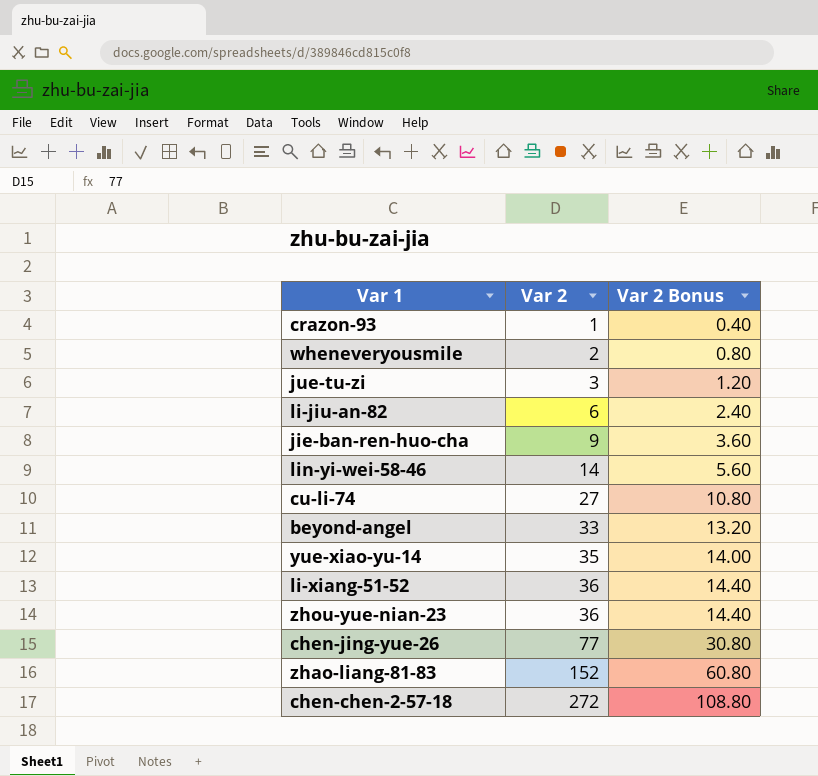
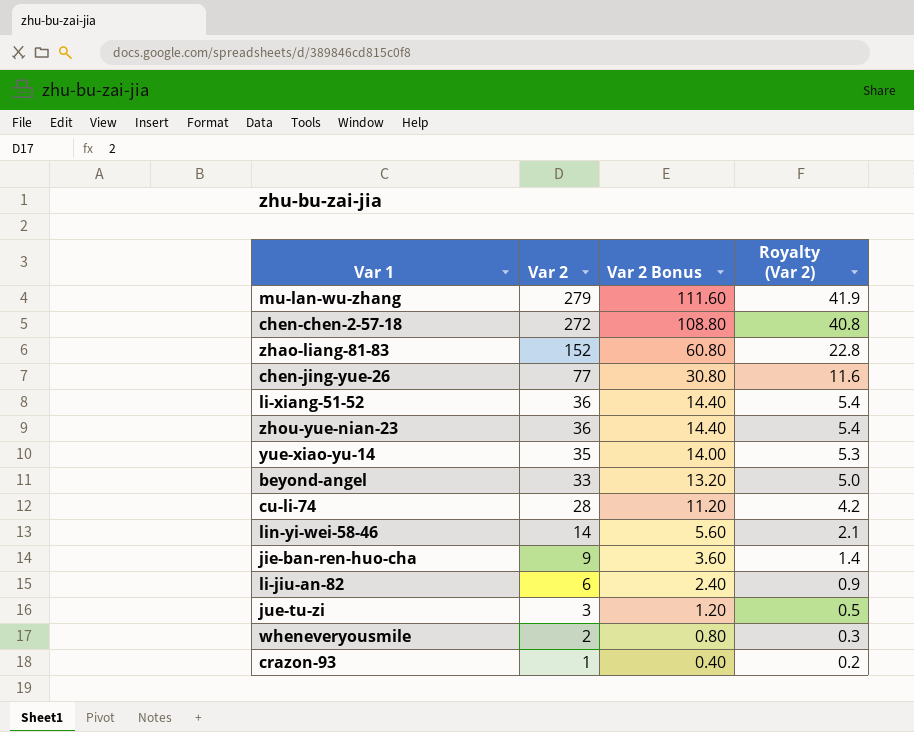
row order: Var 2 ascending -> Var 2 descending
column Royalty (Var 2) | formula: none -> [Var 2] * 0.15
row mu-lan-wu-zhang: none -> 279 | 111.60 | 41.9
cu-li-74 | Var 2: 27 -> 28
cu-li-74 | Var 2 Bonus: 10.80 -> 11.20

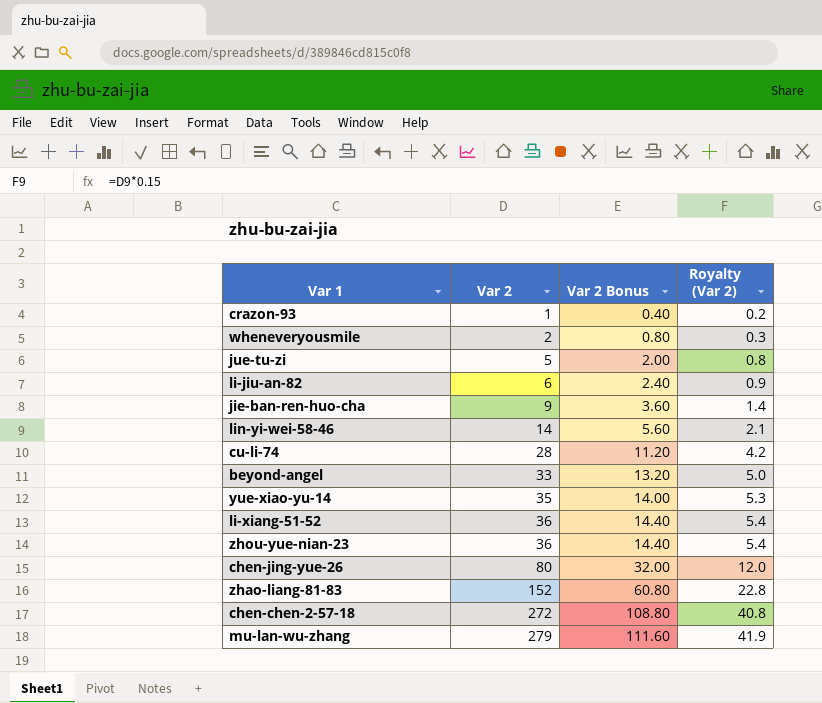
row order: Var 2 descending -> Var 2 ascending
jue-tu-zi | Var 2: 3 -> 5
jue-tu-zi | Var 2 Bonus: 1.20 -> 2.00
jue-tu-zi | Royalty (Var 2): 0.5 -> 0.8
chen-jing-yue-26 | Var 2: 77 -> 80
chen-jing-yue-26 | Var 2 Bonus: 30.80 -> 32.00
chen-jing-yue-26 | Royalty (Var 2): 11.6 -> 12.0

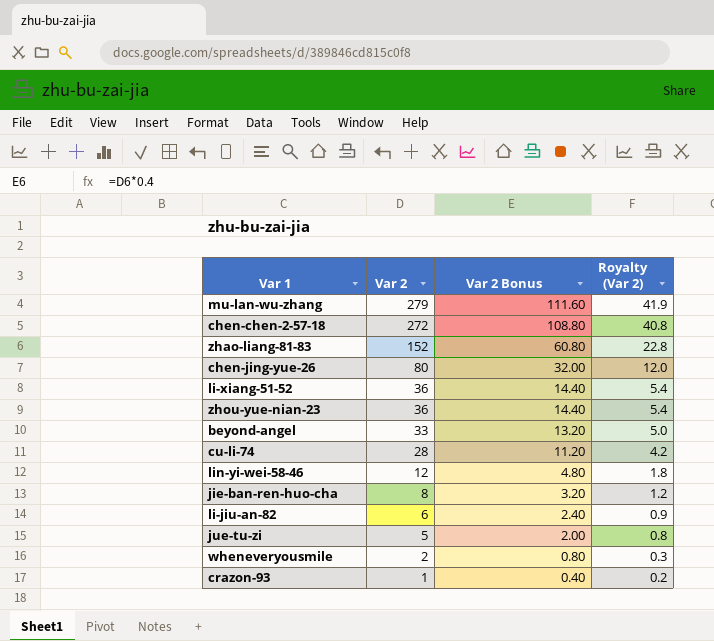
row order: Var 2 ascending -> Var 2 descending
row yue-xiao-yu-14: 35 | 14.00 | 5.3 -> none
lin-yi-wei-58-46 | Var 2: 14 -> 12
lin-yi-wei-58-46 | Var 2 Bonus: 5.60 -> 4.80
lin-yi-wei-58-46 | Royalty (Var 2): 2.1 -> 1.8
jie-ban-ren-huo-cha | Var 2: 9 -> 8
jie-ban-ren-huo-cha | Var 2 Bonus: 3.60 -> 3.20
jie-ban-ren-huo-cha | Royalty (Var 2): 1.4 -> 1.2

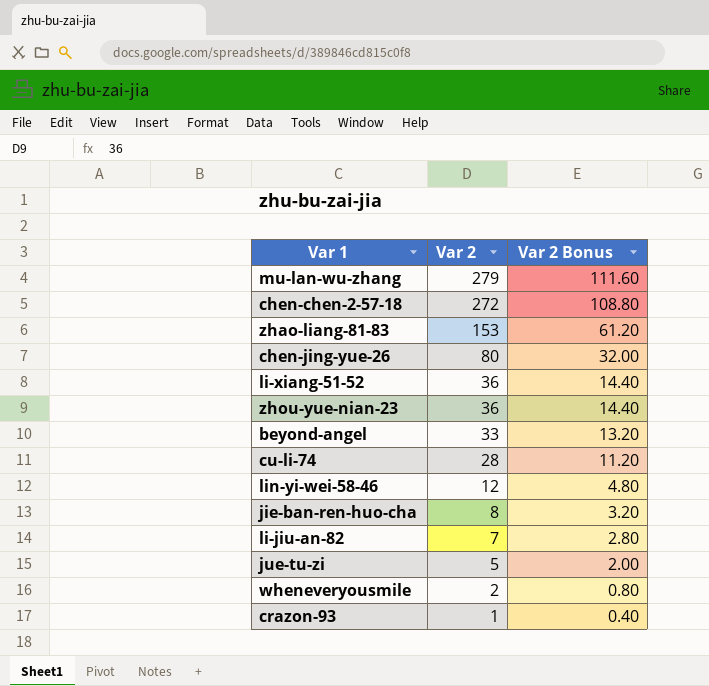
column Royalty (Var 2) | formula: [Var 2] * 0.15 -> none
zhao-liang-81-83 | Var 2: 152 -> 153
zhao-liang-81-83 | Var 2 Bonus: 60.80 -> 61.20
li-jiu-an-82 | Var 2: 6 -> 7
li-jiu-an-82 | Var 2 Bonus: 2.40 -> 2.80

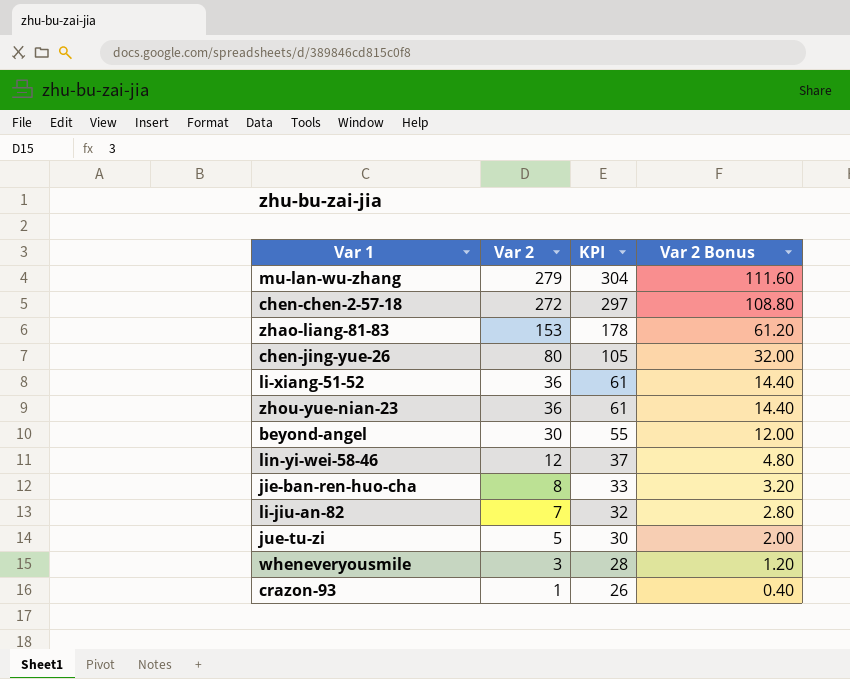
column KPI | formula: none -> [Var 2] + 25
row cu-li-74: 28 | 11.20 -> none
beyond-angel | Var 2: 33 -> 30
beyond-angel | Var 2 Bonus: 13.20 -> 12.00
wheneveryousmile | Var 2: 2 -> 3
wheneveryousmile | Var 2 Bonus: 0.80 -> 1.20

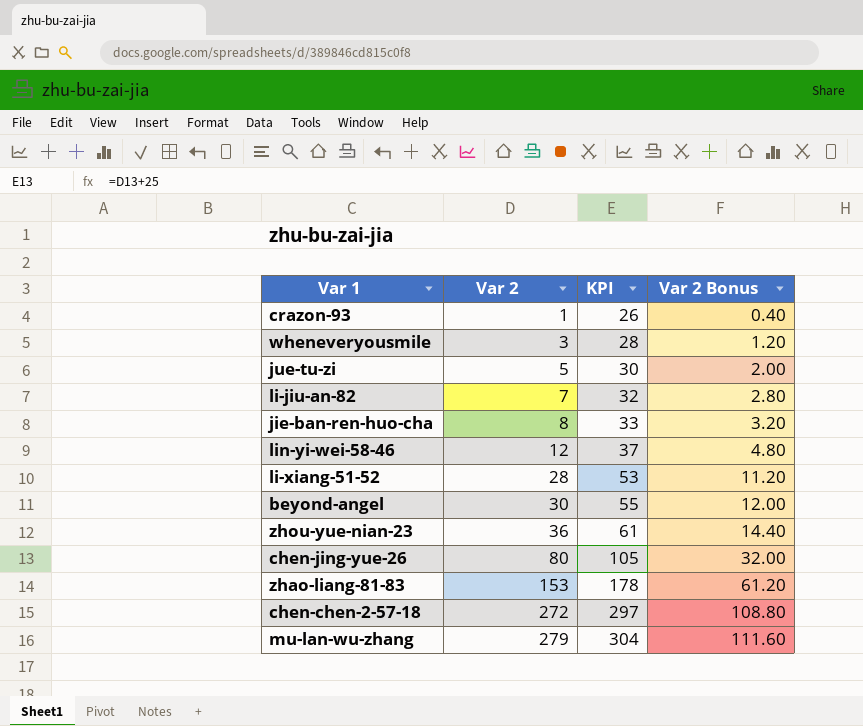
row order: Var 2 descending -> Var 2 ascending
li-xiang-51-52 | Var 2: 36 -> 28
li-xiang-51-52 | KPI: 61 -> 53
li-xiang-51-52 | Var 2 Bonus: 14.40 -> 11.20

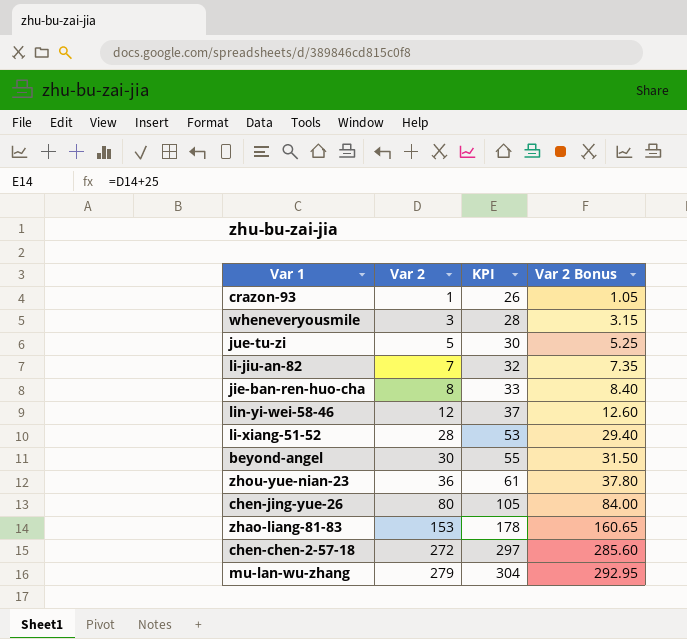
column Var 2 Bonus | formula: [Var 2] * 0.4 -> [Var 2] * 1.05

